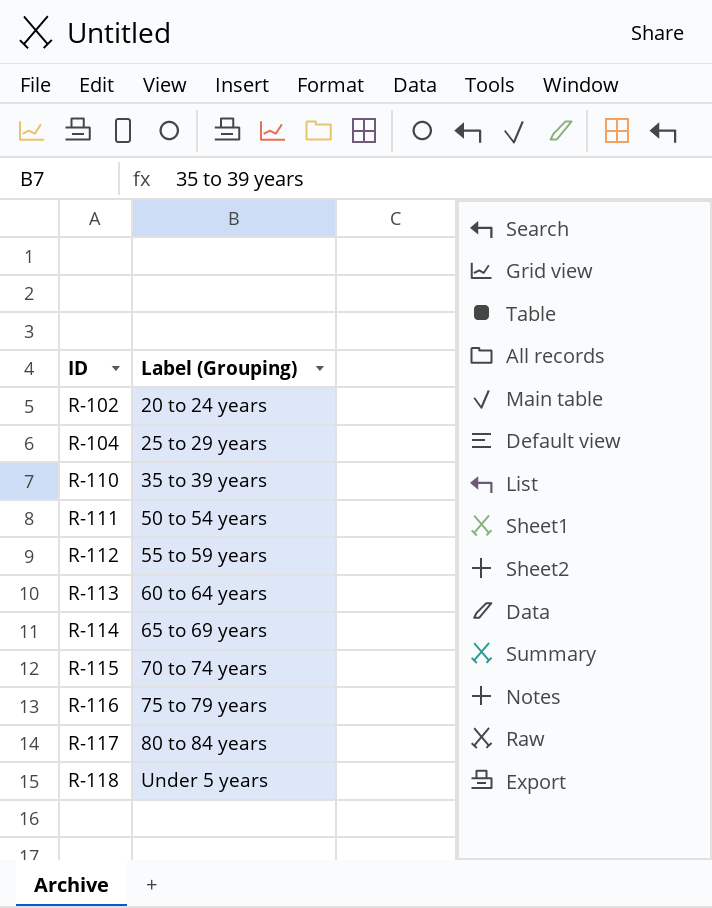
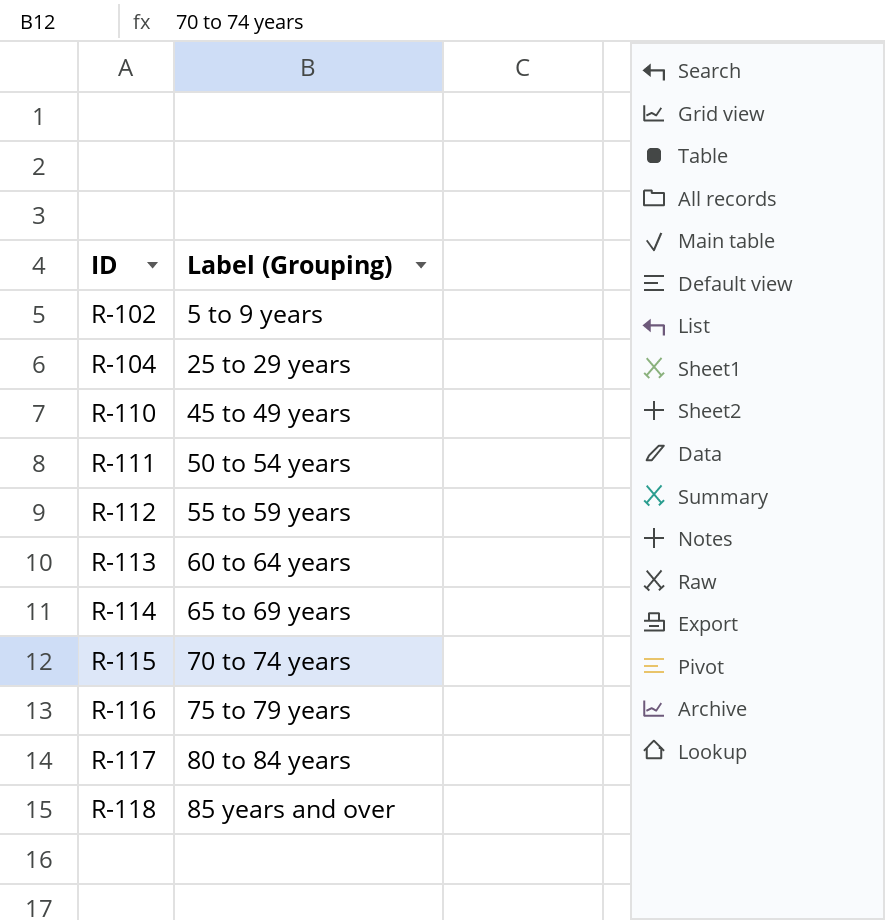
R-102 | Label (Grouping): 20 to 24 years -> 5 to 9 years
R-110 | Label (Grouping): 35 to 39 years -> 45 to 49 years
R-118 | Label (Grouping): Under 5 years -> 85 years and over

